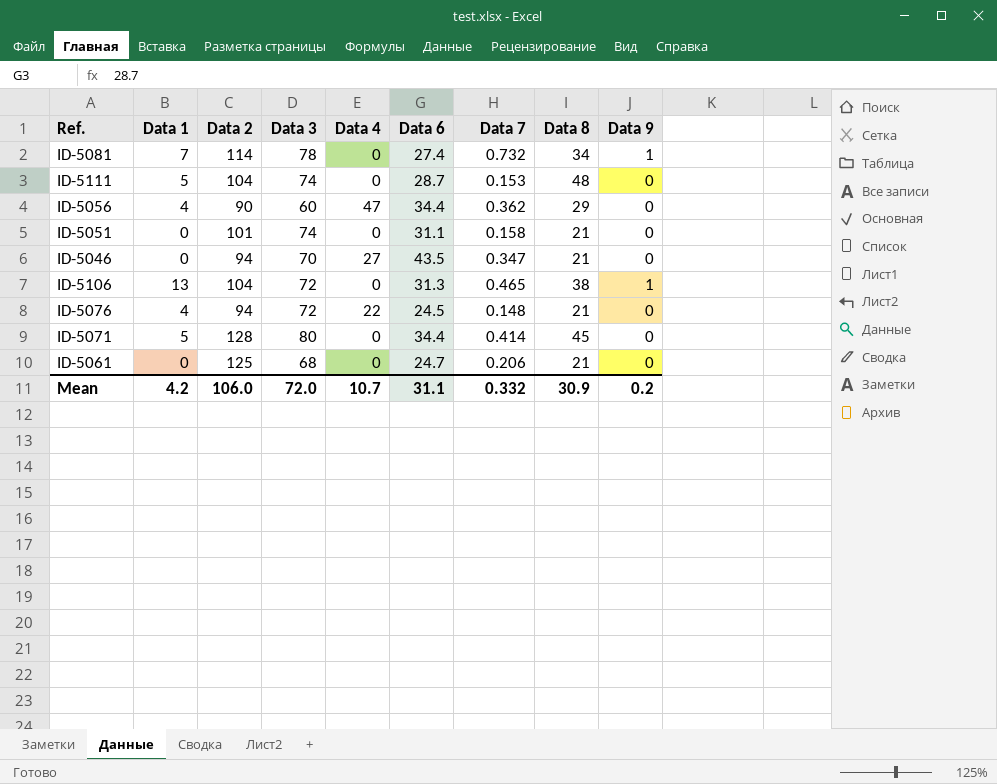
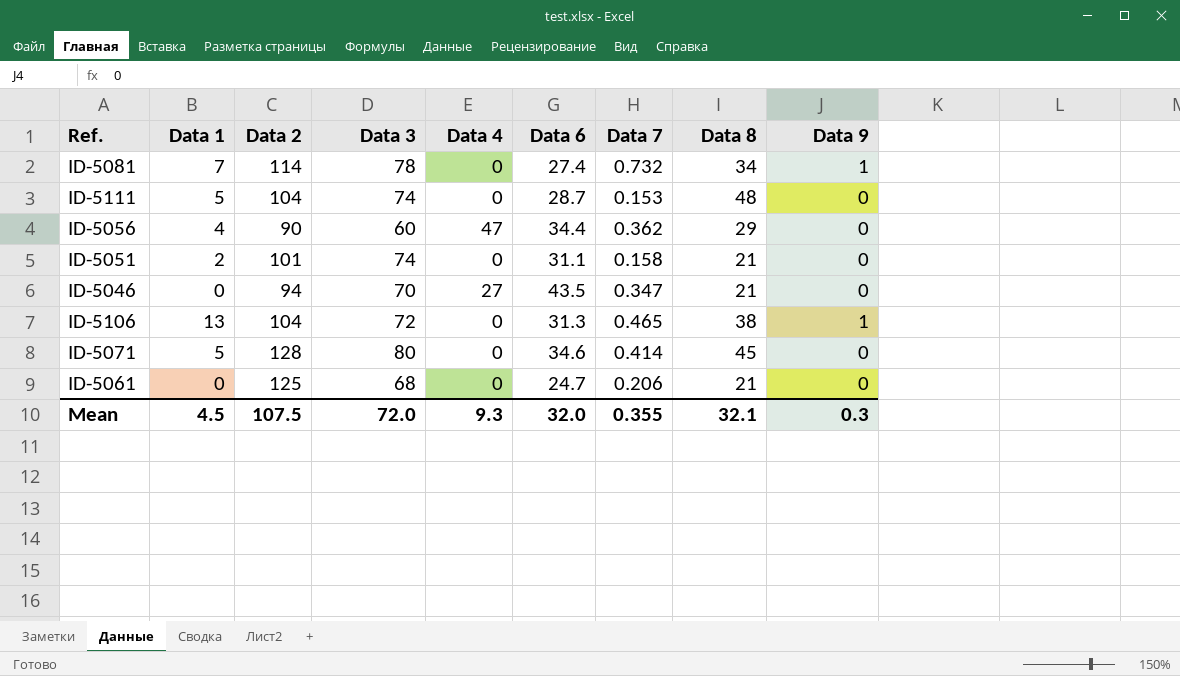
row ID-5076: 4 | 94 | 72 | 22 | 24.5 | 0.148 | 21 | 0 -> none
ID-5051 | Data 1: 0 -> 2
ID-5071 | Data 6: 34.4 -> 34.6
Mean | Data 1: 4.2 -> 4.5
Mean | Data 2: 106.0 -> 107.5
Mean | Data 4: 10.7 -> 9.3
Mean | Data 6: 31.1 -> 32.0
Mean | Data 7: 0.332 -> 0.355
Mean | Data 8: 30.9 -> 32.1
Mean | Data 9: 0.2 -> 0.3

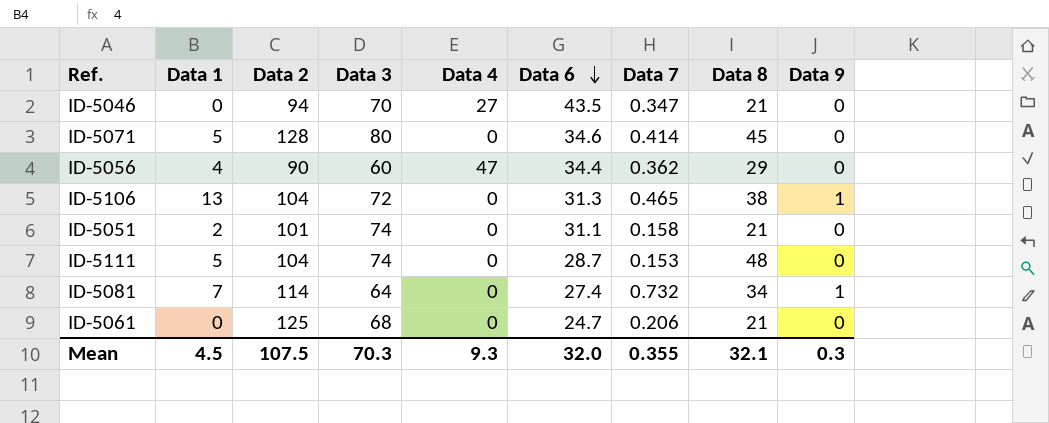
row order: none -> Data 6 descending
ID-5081 | Data 3: 78 -> 64
Mean | Data 3: 72.0 -> 70.3

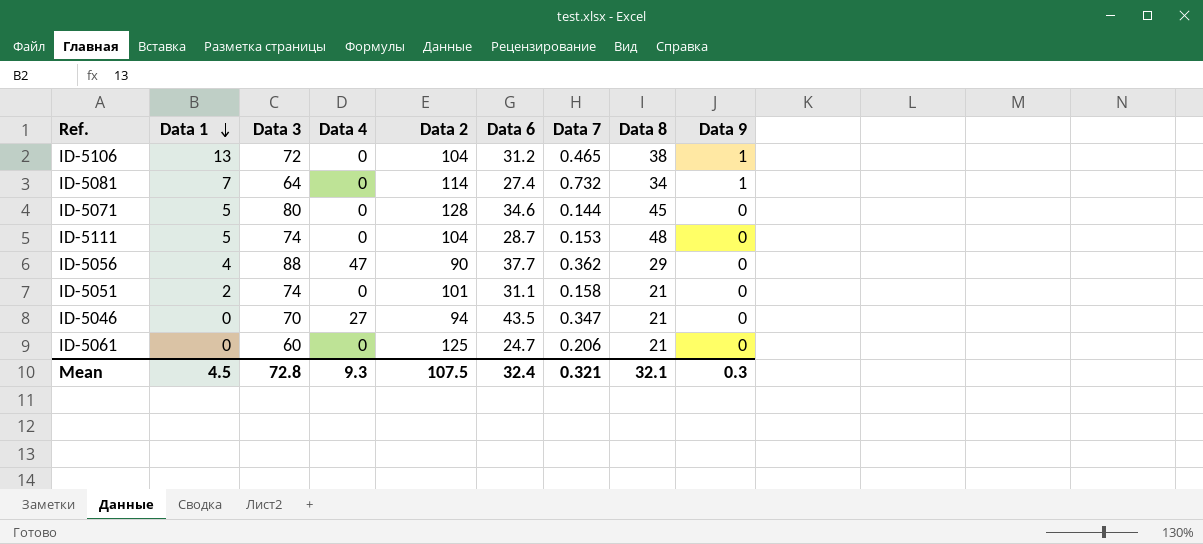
row order: Data 6 descending -> Data 1 descending
column Data 2 | position: 3 -> 5
ID-5106 | Data 6: 31.3 -> 31.2
ID-5071 | Data 7: 0.414 -> 0.144
ID-5056 | Data 3: 60 -> 88
ID-5056 | Data 6: 34.4 -> 37.7
ID-5061 | Data 3: 68 -> 60
Mean | Data 3: 70.3 -> 72.8
Mean | Data 6: 32.0 -> 32.4
Mean | Data 7: 0.355 -> 0.321

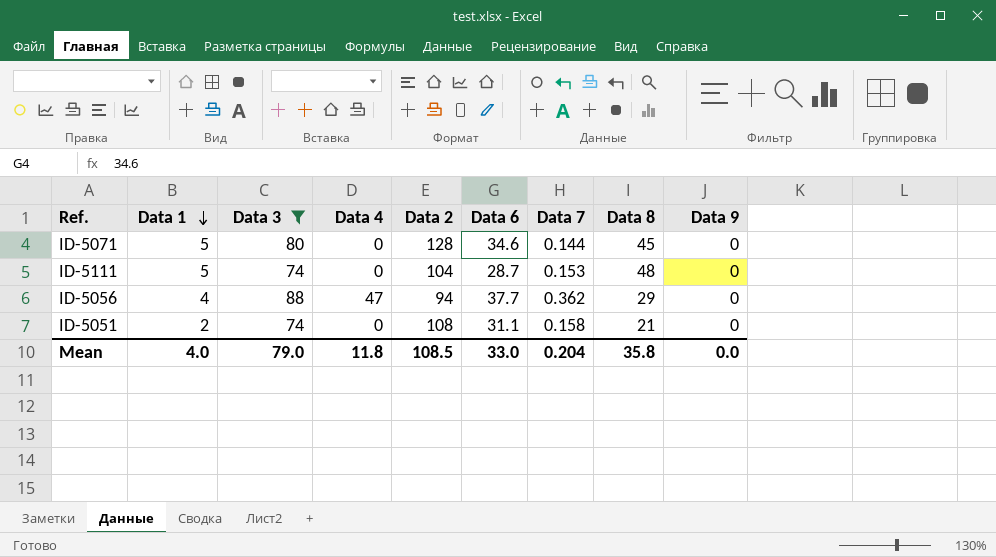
filter: none -> Data 3 >= 74
ID-5056 | Data 2: 90 -> 94
ID-5051 | Data 2: 101 -> 108
Mean | Data 1: 4.5 -> 4.0
Mean | Data 3: 72.8 -> 79.0
Mean | Data 4: 9.3 -> 11.8
Mean | Data 2: 107.5 -> 108.5
Mean | Data 6: 32.4 -> 33.0
Mean | Data 7: 0.321 -> 0.204
Mean | Data 8: 32.1 -> 35.8
Mean | Data 9: 0.3 -> 0.0

